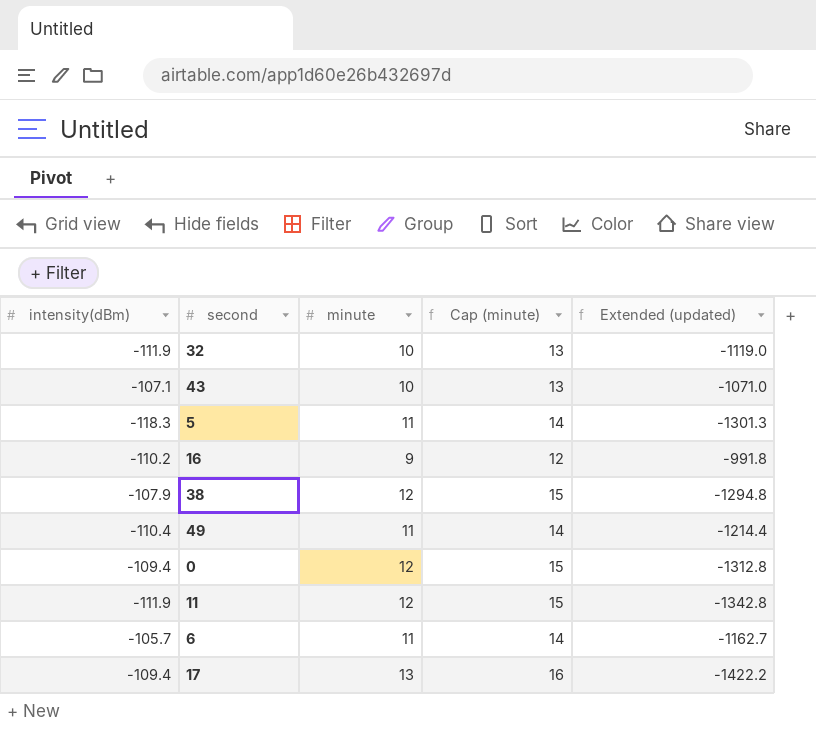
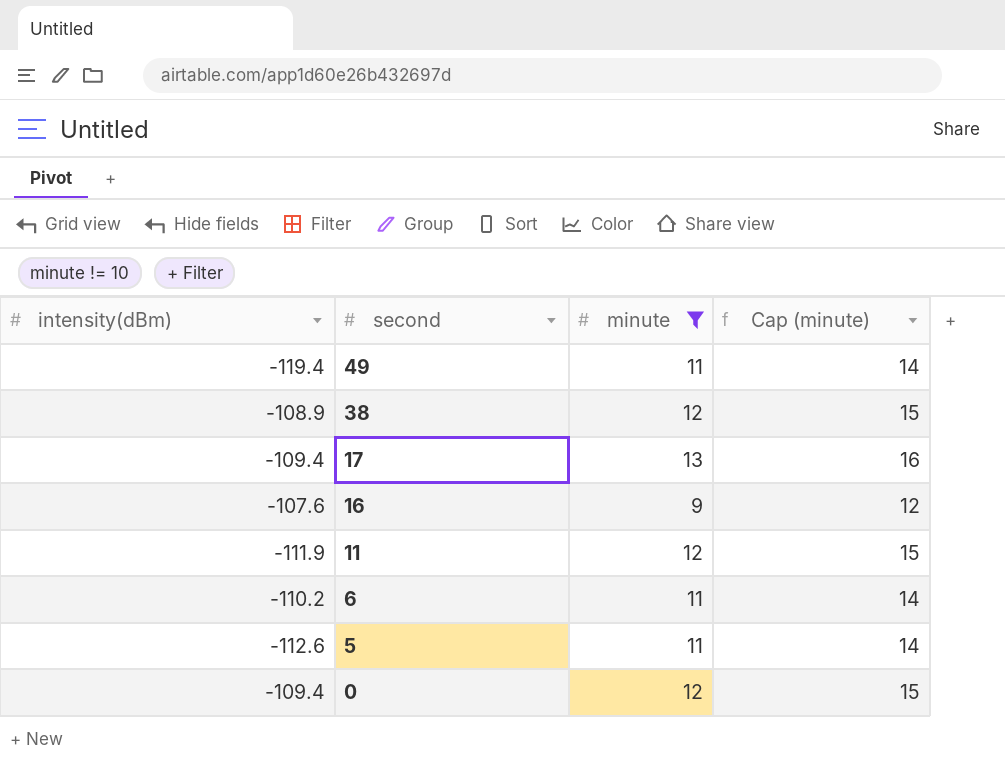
filter: none -> minute != 10
row order: none -> second descending
column Extended (updated) | formula: [intensity(dBm)] * [minute] -> none
49 | intensity(dBm): -110.4 -> -119.4
38 | intensity(dBm): -107.9 -> -108.9
16 | intensity(dBm): -110.2 -> -107.6
6 | intensity(dBm): -105.7 -> -110.2
5 | intensity(dBm): -118.3 -> -112.6

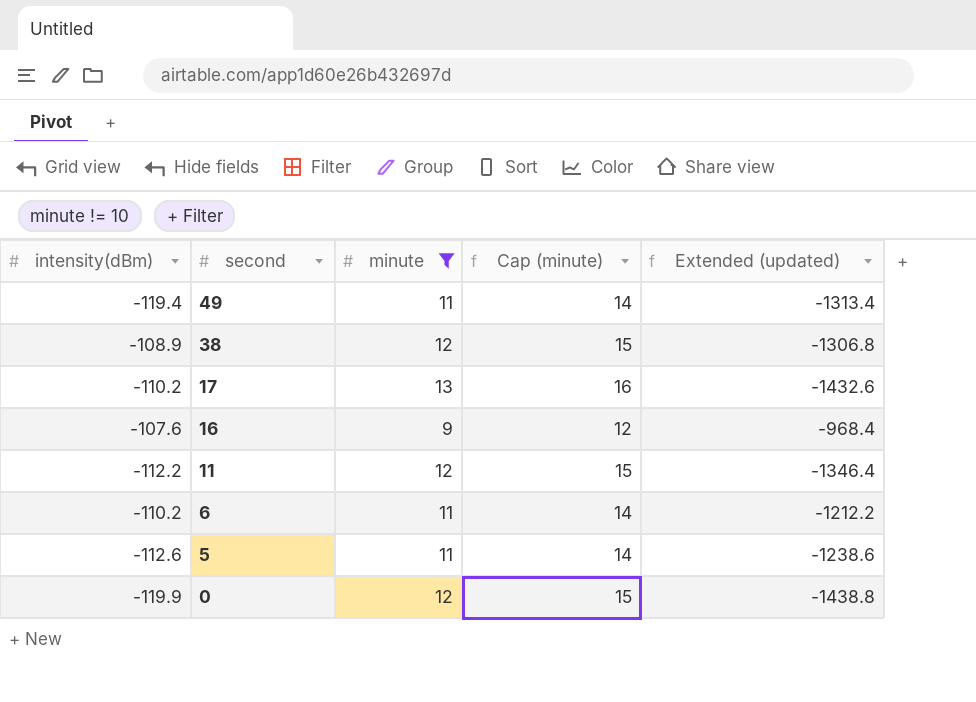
column Extended (updated) | formula: none -> [intensity(dBm)] * [minute]
17 | intensity(dBm): -109.4 -> -110.2
11 | intensity(dBm): -111.9 -> -112.2
0 | intensity(dBm): -109.4 -> -119.9

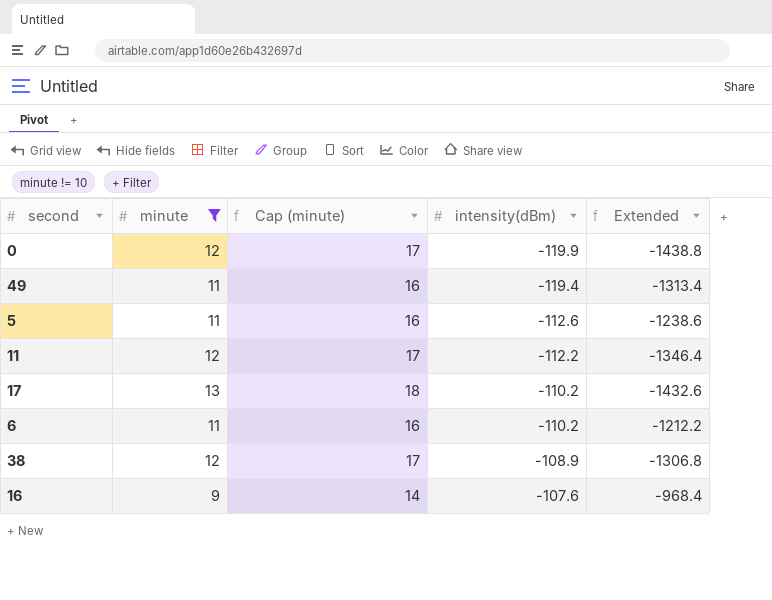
row order: second descending -> intensity(dBm) ascending
column Cap (minute) | formula: [minute] + 3 -> [minute] + 5
column intensity(dBm) | position: 1 -> 4
column name: Extended (updated) -> Extended

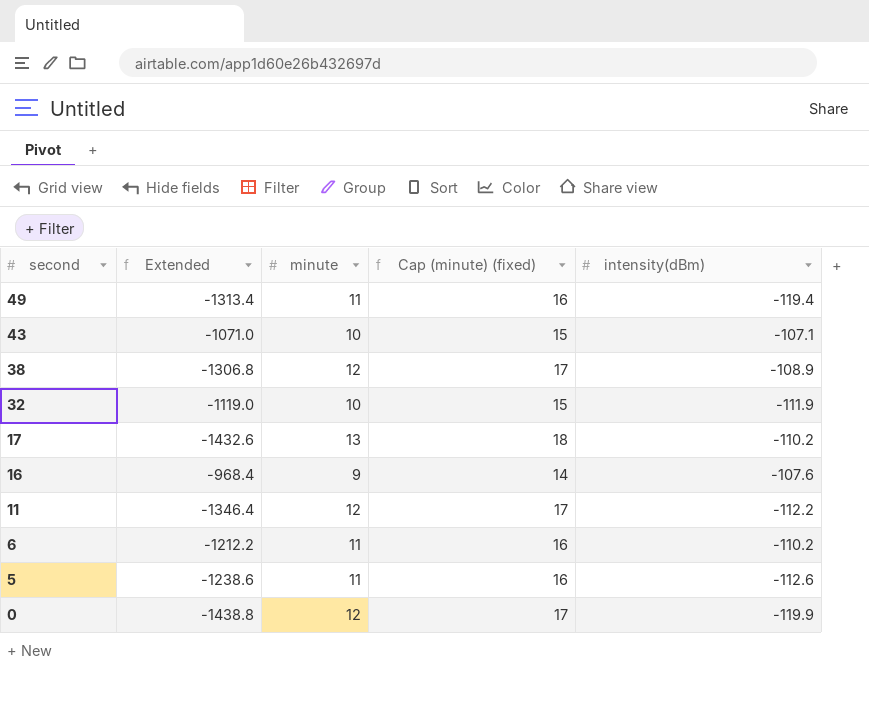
filter: minute != 10 -> none
row order: intensity(dBm) ascending -> second descending
column Extended | position: 5 -> 2
column name: Cap (minute) -> Cap (minute) (fixed)

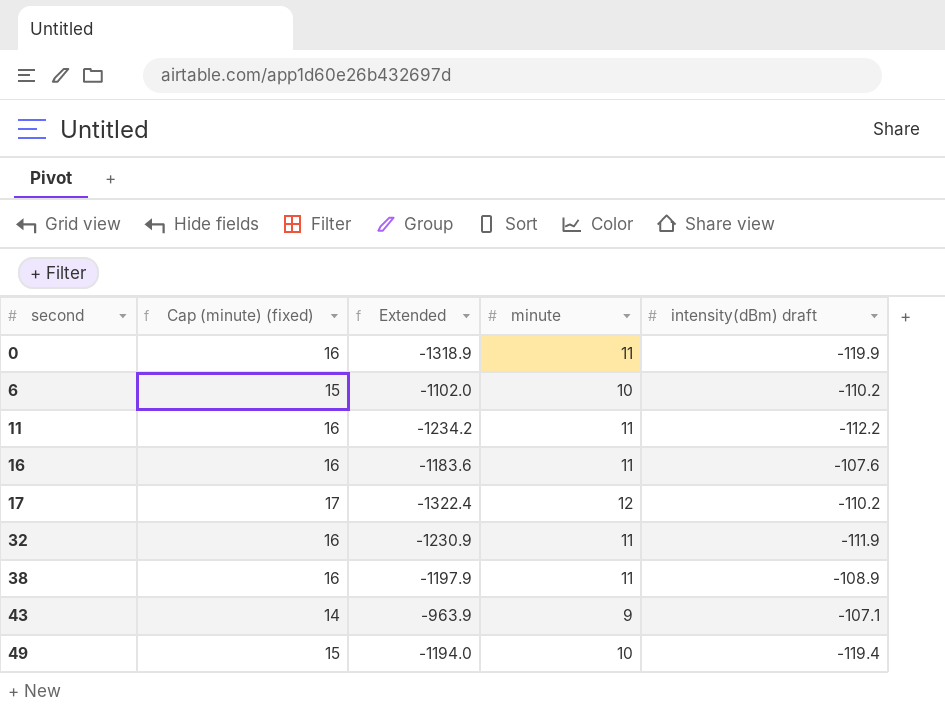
row order: second descending -> second ascending
column Cap (minute) (fixed) | position: 4 -> 2
column name: intensity(dBm) -> intensity(dBm) draft
row 5: -1238.6 | 11 | 16 | -112.6 -> none
0 | Cap (minute) (fixed): 17 -> 16
0 | Extended: -1438.8 -> -1318.9
0 | minute: 12 -> 11
6 | Cap (minute) (fixed): 16 -> 15
6 | Extended: -1212.2 -> -1102.0
6 | minute: 11 -> 10
11 | Cap (minute) (fixed): 17 -> 16
11 | Extended: -1346.4 -> -1234.2
11 | minute: 12 -> 11
16 | Cap (minute) (fixed): 14 -> 16
16 | Extended: -968.4 -> -1183.6
16 | minute: 9 -> 11
17 | Cap (minute) (fixed): 18 -> 17
17 | Extended: -1432.6 -> -1322.4
17 | minute: 13 -> 12
32 | Cap (minute) (fixed): 15 -> 16
32 | Extended: -1119.0 -> -1230.9
32 | minute: 10 -> 11
38 | Cap (minute) (fixed): 17 -> 16
38 | Extended: -1306.8 -> -1197.9
38 | minute: 12 -> 11
43 | Cap (minute) (fixed): 15 -> 14
43 | Extended: -1071.0 -> -963.9
43 | minute: 10 -> 9
49 | Cap (minute) (fixed): 16 -> 15
49 | Extended: -1313.4 -> -1194.0
49 | minute: 11 -> 10

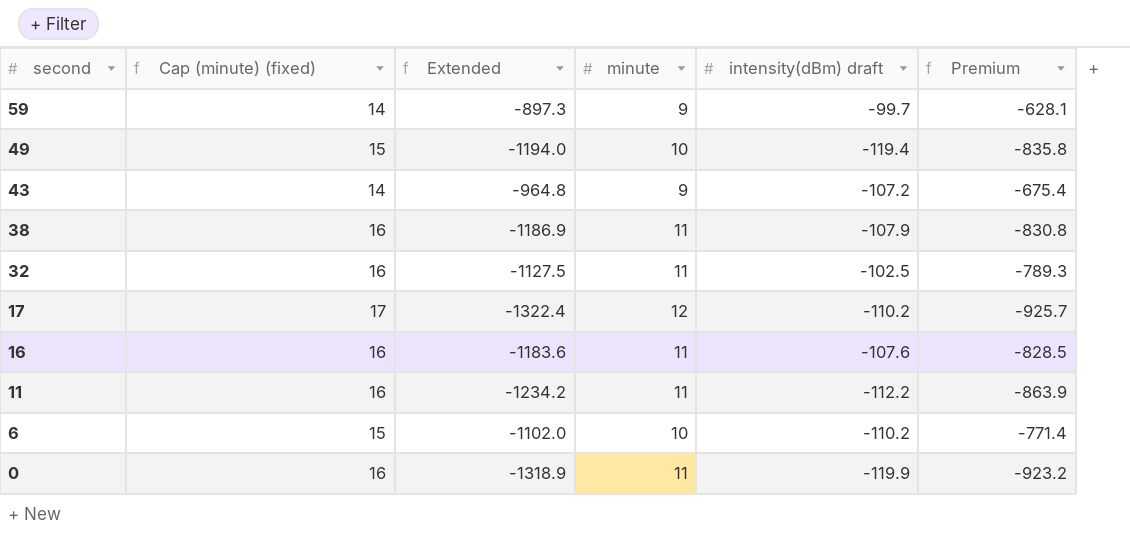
row order: second ascending -> second descending
column Premium | formula: none -> [Extended] * 0.7
row 59: none -> 14 | -897.3 | 9 | -99.7 | -628.1
43 | Extended: -963.9 -> -964.8
43 | intensity(dBm) draft: -107.1 -> -107.2
38 | Extended: -1197.9 -> -1186.9
38 | intensity(dBm) draft: -108.9 -> -107.9
32 | Extended: -1230.9 -> -1127.5
32 | intensity(dBm) draft: -111.9 -> -102.5

